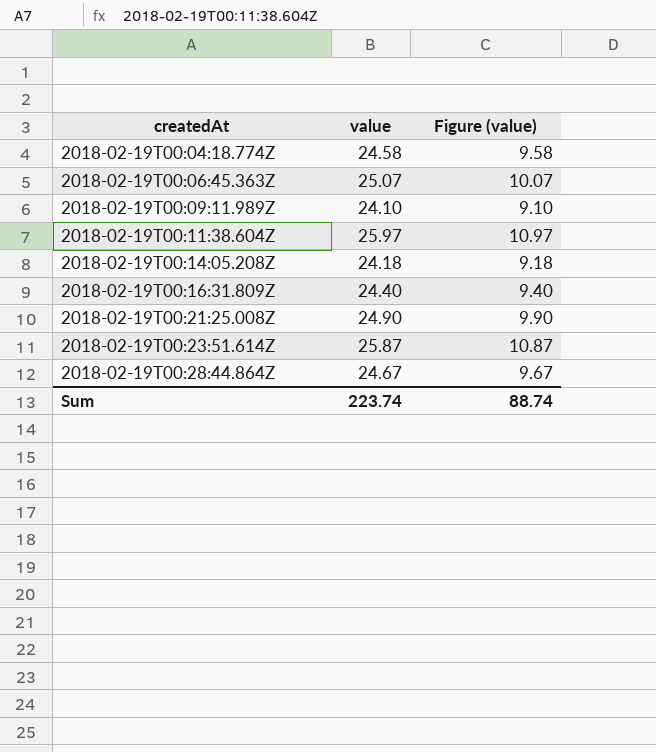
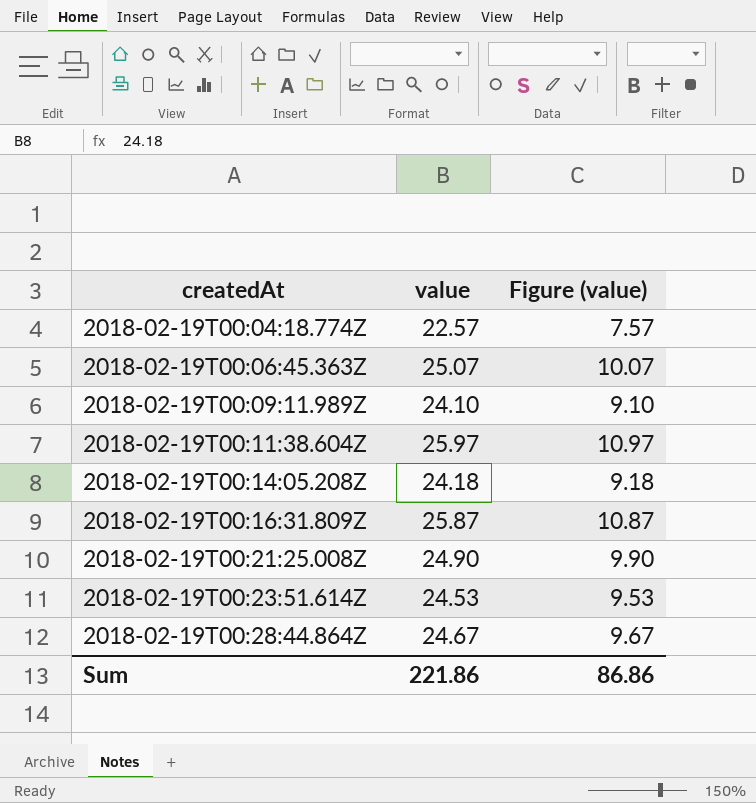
2018-02-19T00:04:18.774Z | value: 24.58 -> 22.57
2018-02-19T00:04:18.774Z | Figure (value): 9.58 -> 7.57
2018-02-19T00:16:31.809Z | value: 24.40 -> 25.87
2018-02-19T00:16:31.809Z | Figure (value): 9.40 -> 10.87
2018-02-19T00:23:51.614Z | value: 25.87 -> 24.53
2018-02-19T00:23:51.614Z | Figure (value): 10.87 -> 9.53
Sum | value: 223.74 -> 221.86
Sum | Figure (value): 88.74 -> 86.86

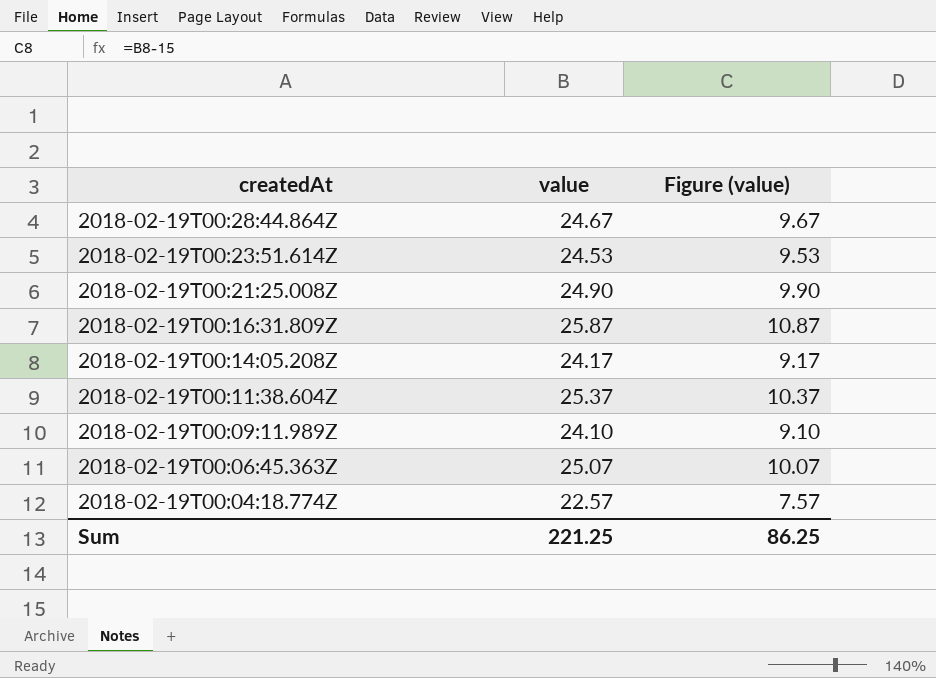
row order: createdAt ascending -> createdAt descending
2018-02-19T00:14:05.208Z | value: 24.18 -> 24.17
2018-02-19T00:14:05.208Z | Figure (value): 9.18 -> 9.17
2018-02-19T00:11:38.604Z | value: 25.97 -> 25.37
2018-02-19T00:11:38.604Z | Figure (value): 10.97 -> 10.37
Sum | value: 221.86 -> 221.25
Sum | Figure (value): 86.86 -> 86.25

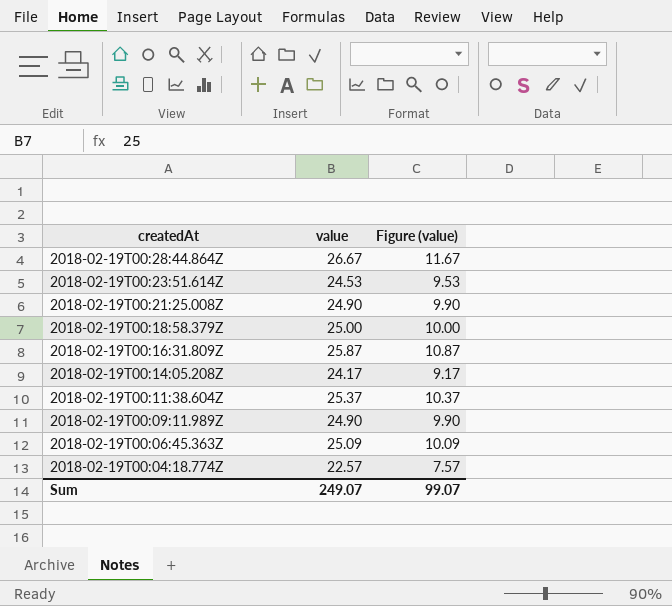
2018-02-19T00:28:44.864Z | value: 24.67 -> 26.67
2018-02-19T00:28:44.864Z | Figure (value): 9.67 -> 11.67
row 2018-02-19T00:18:58.379Z: none -> 25.00 | 10.00
2018-02-19T00:09:11.989Z | value: 24.10 -> 24.90
2018-02-19T00:09:11.989Z | Figure (value): 9.10 -> 9.90
2018-02-19T00:06:45.363Z | value: 25.07 -> 25.09
2018-02-19T00:06:45.363Z | Figure (value): 10.07 -> 10.09
Sum | value: 221.25 -> 249.07
Sum | Figure (value): 86.25 -> 99.07

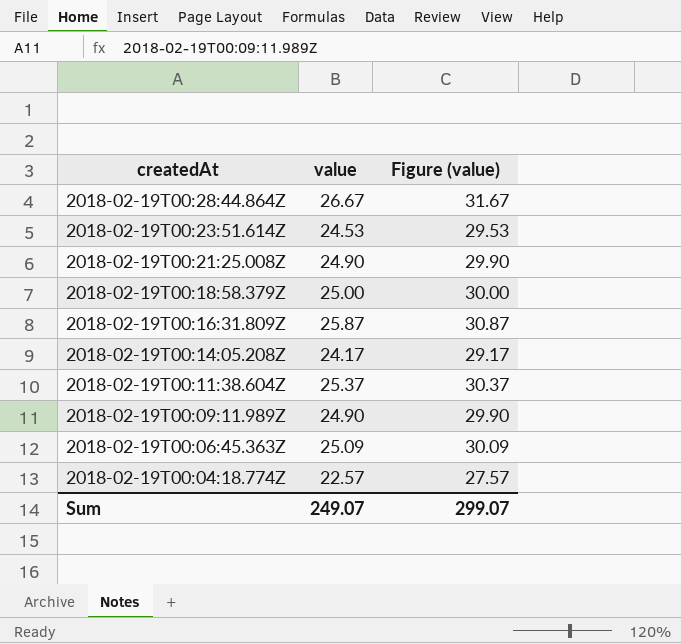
column Figure (value) | formula: [value] - 15 -> [value] + 5
Sum | Figure (value): 99.07 -> 299.07

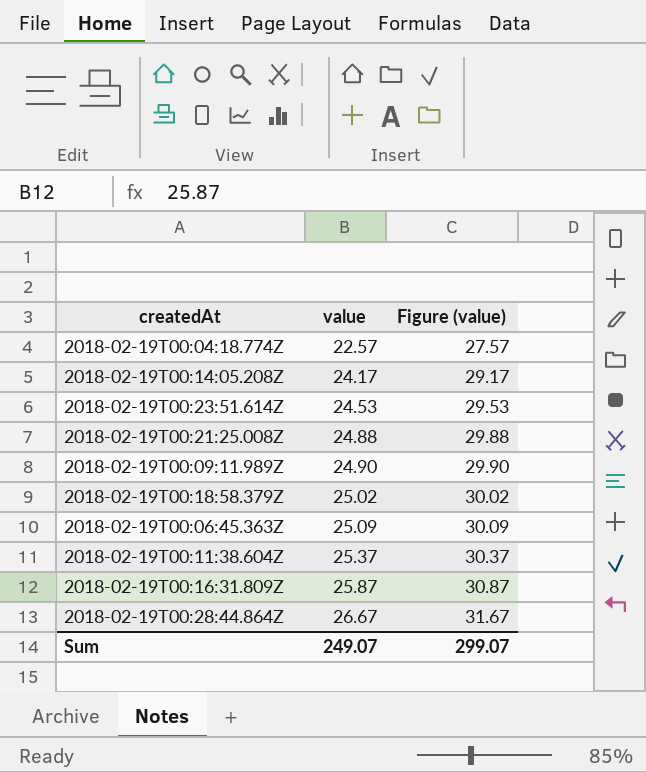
row order: createdAt descending -> value ascending
2018-02-19T00:21:25.008Z | value: 24.90 -> 24.88
2018-02-19T00:21:25.008Z | Figure (value): 29.90 -> 29.88
2018-02-19T00:18:58.379Z | value: 25.00 -> 25.02
2018-02-19T00:18:58.379Z | Figure (value): 30.00 -> 30.02

